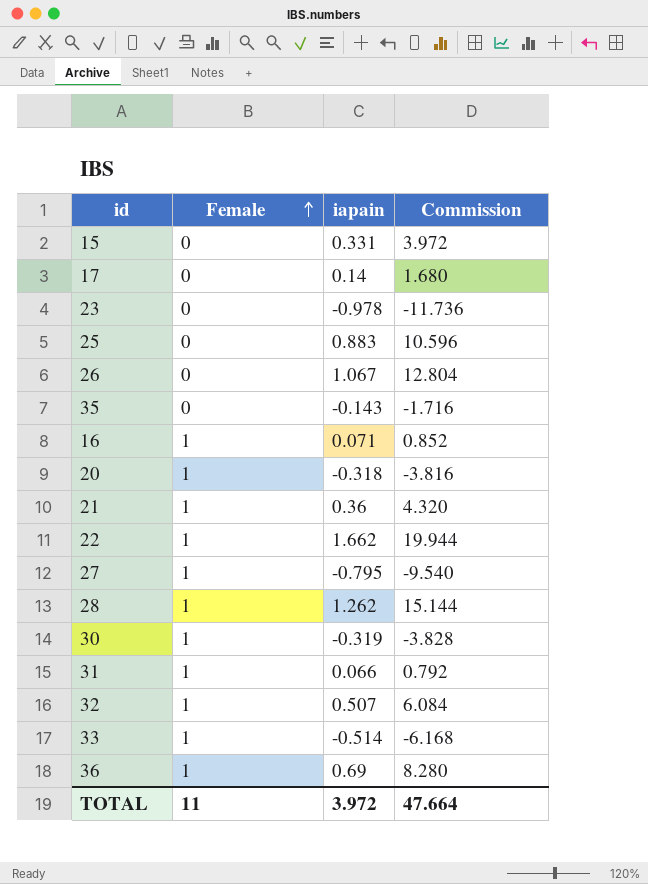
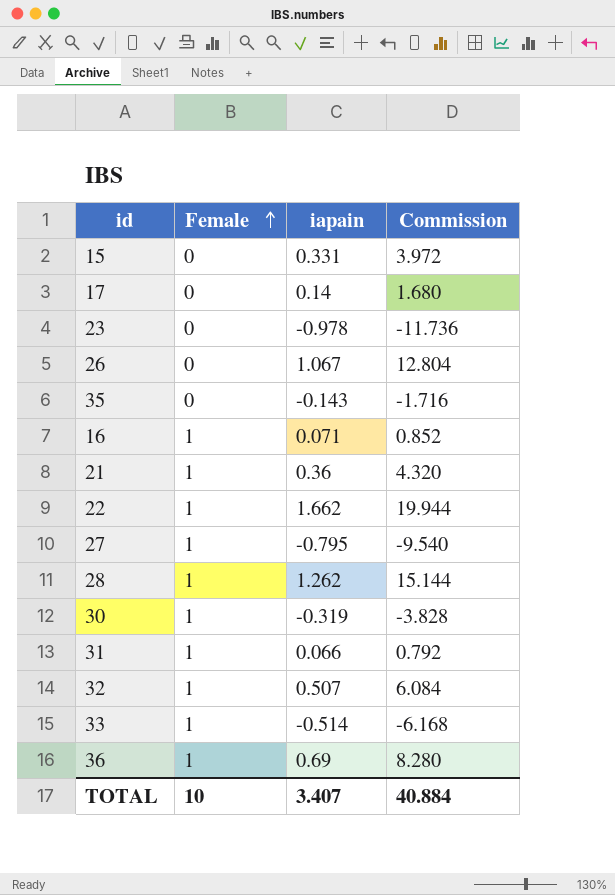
row 25: 0 | 0.883 | 10.596 -> none
row 20: 1 | -0.318 | -3.816 -> none
TOTAL | Female: 11 -> 10
TOTAL | iapain: 3.972 -> 3.407
TOTAL | Commission: 47.664 -> 40.884

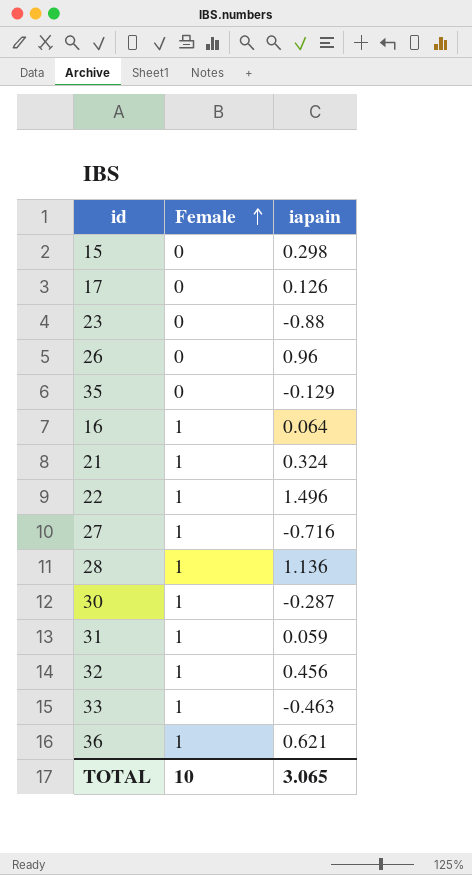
column Commission | formula: [iapain] * 12 -> none
15 | iapain: 0.331 -> 0.298
17 | iapain: 0.14 -> 0.126
23 | iapain: -0.978 -> -0.88
26 | iapain: 1.067 -> 0.96
35 | iapain: -0.143 -> -0.129
16 | iapain: 0.071 -> 0.064
21 | iapain: 0.36 -> 0.324
22 | iapain: 1.662 -> 1.496
27 | iapain: -0.795 -> -0.716
28 | iapain: 1.262 -> 1.136
30 | iapain: -0.319 -> -0.287
31 | iapain: 0.066 -> 0.059
32 | iapain: 0.507 -> 0.456
33 | iapain: -0.514 -> -0.463
36 | iapain: 0.69 -> 0.621
TOTAL | iapain: 3.407 -> 3.065

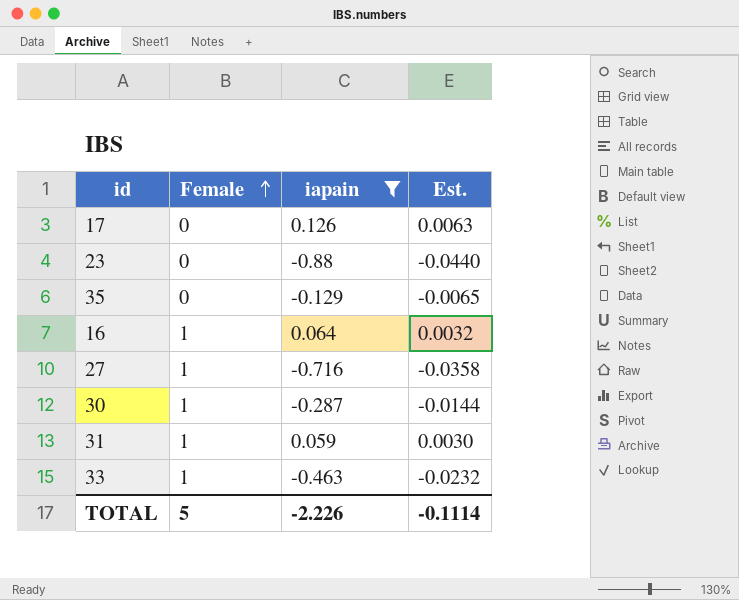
filter: none -> iapain <= 0.126
column Est. | formula: none -> [iapain] * 0.05
TOTAL | Female: 10 -> 5
TOTAL | iapain: 3.065 -> -2.226

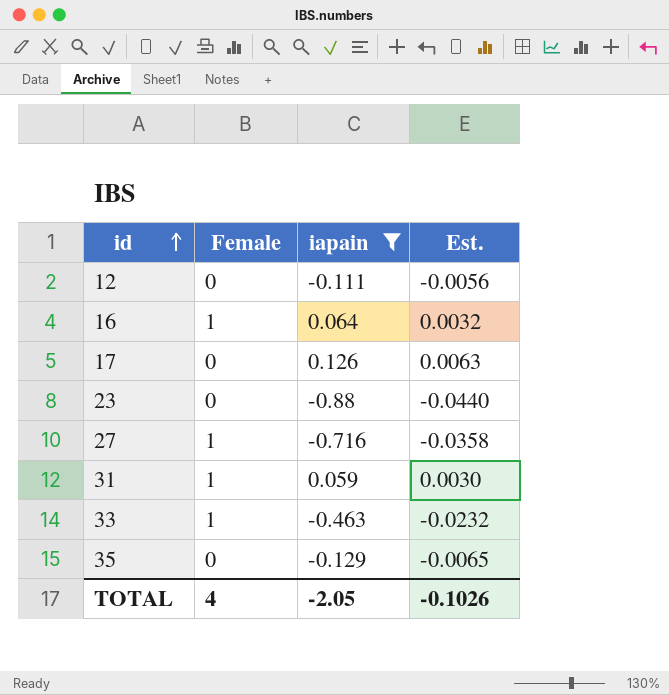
row order: Female ascending -> id ascending
row 30: 1 | -0.287 | -0.0144 -> none
row 12: none -> 0 | -0.111 | -0.0056
TOTAL | Female: 5 -> 4
TOTAL | iapain: -2.226 -> -2.05
TOTAL | Est.: -0.1114 -> -0.1026

